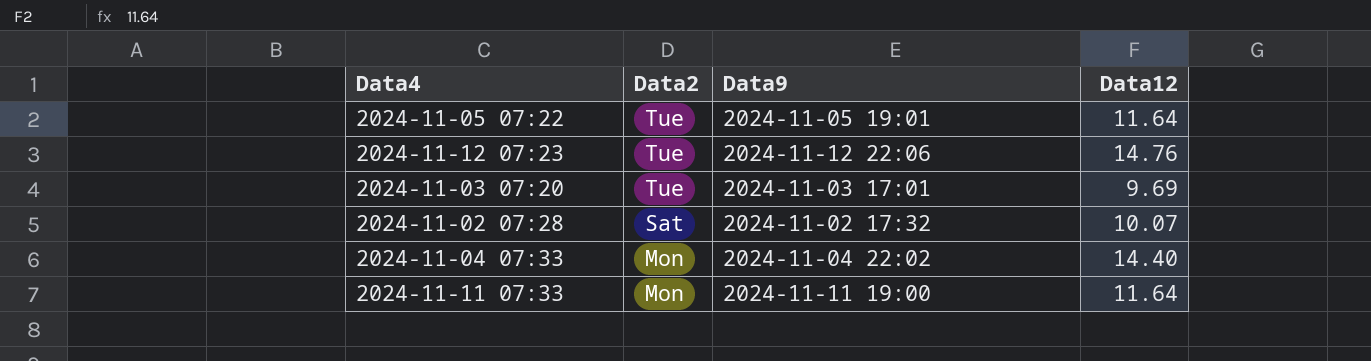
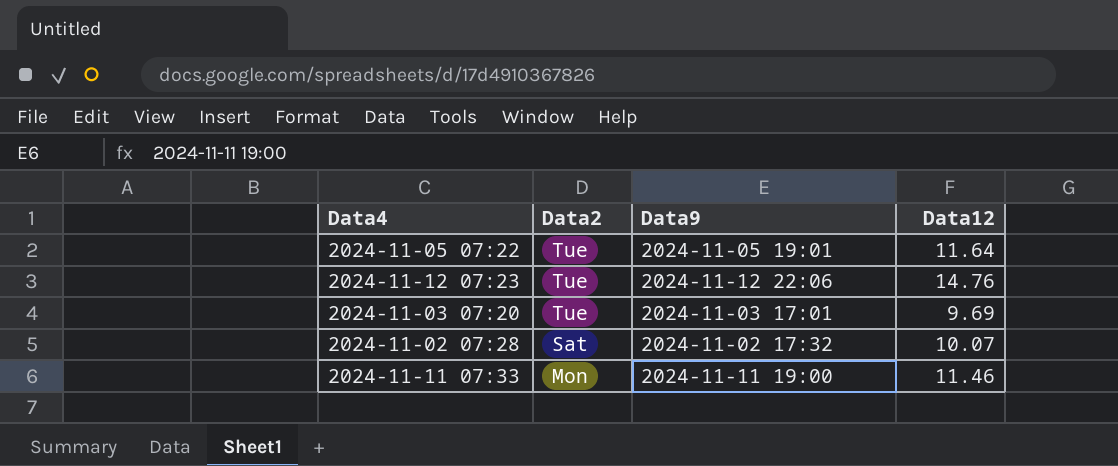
row 2024-11-04 07:33: Mon | 2024-11-04 22:02 | 14.40 -> none
2024-11-11 07:33 | Data12: 11.64 -> 11.46

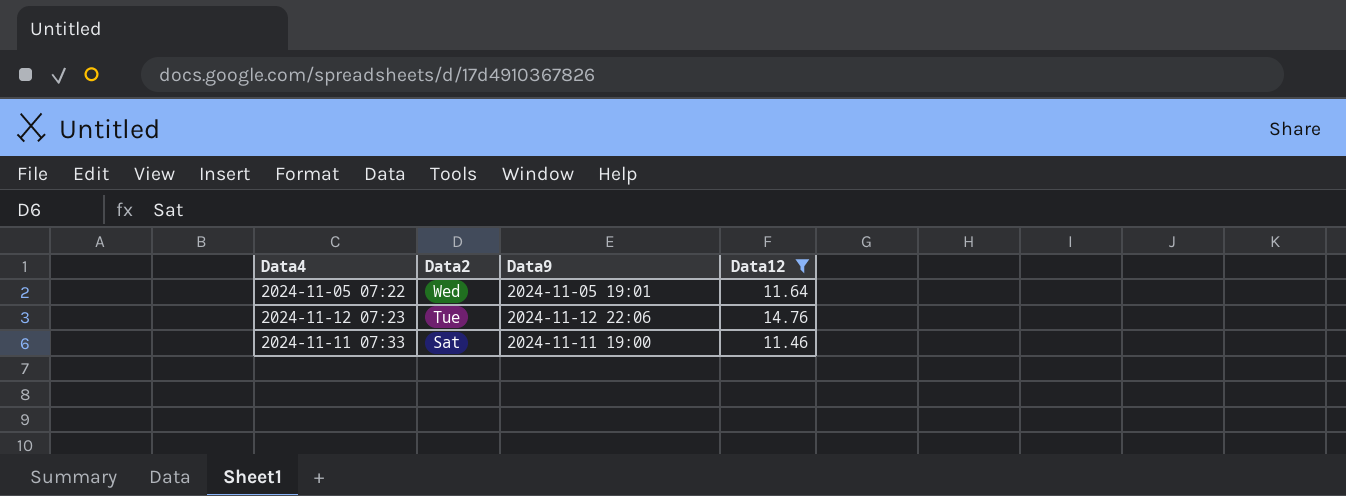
filter: none -> Data12 >= 11.46
2024-11-05 07:22 | Data2: Tue -> Wed
2024-11-11 07:33 | Data2: Mon -> Sat

